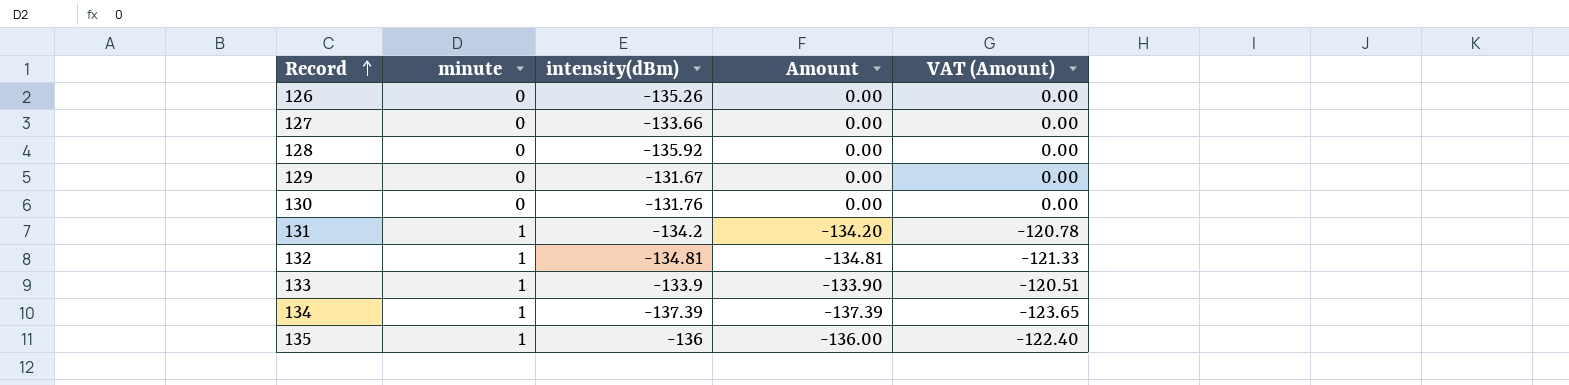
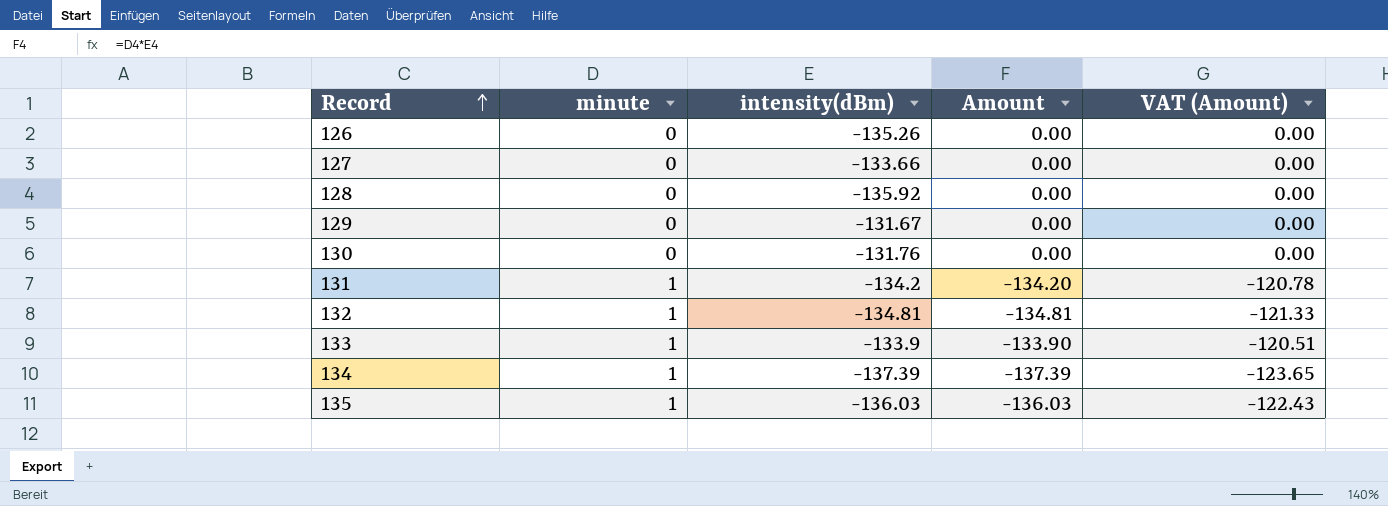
135 | intensity(dBm): -136 -> -136.03
135 | Amount: -136.00 -> -136.03
135 | VAT (Amount): -122.40 -> -122.43

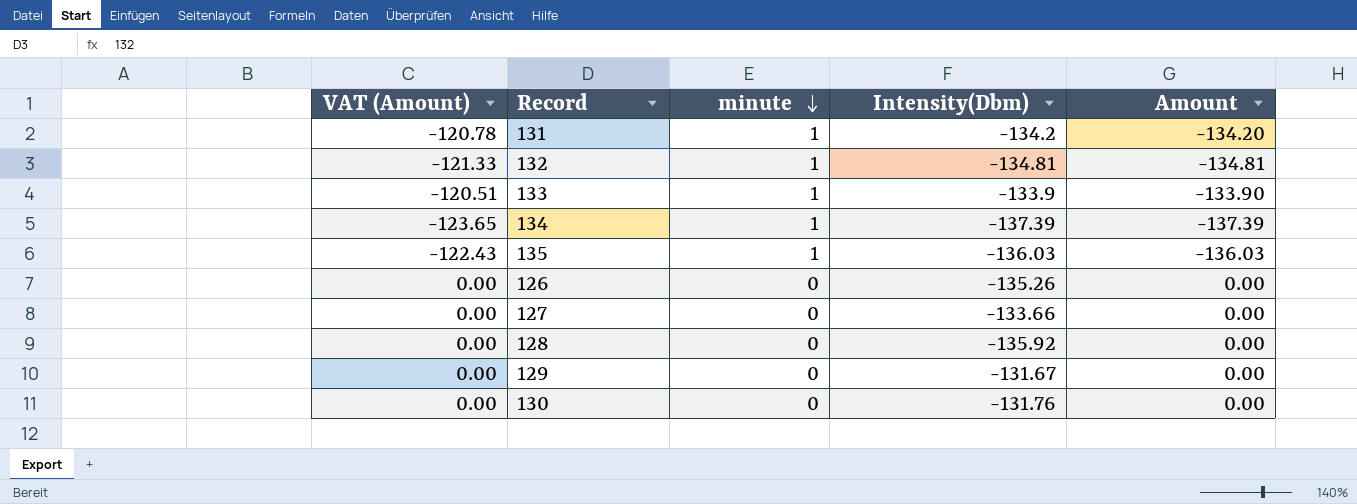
row order: Record ascending -> minute descending
column VAT (Amount) | position: 5 -> 1
column name: intensity(dBm) -> Intensity(Dbm)

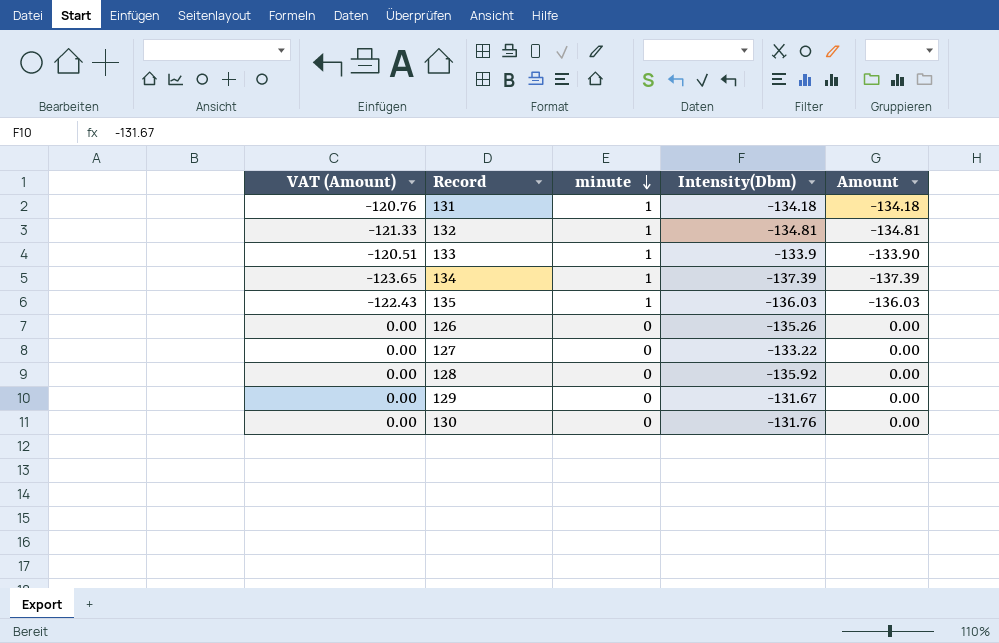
131 | VAT (Amount): -120.78 -> -120.76
131 | Intensity(Dbm): -134.2 -> -134.18
131 | Amount: -134.20 -> -134.18
127 | Intensity(Dbm): -133.66 -> -133.22

